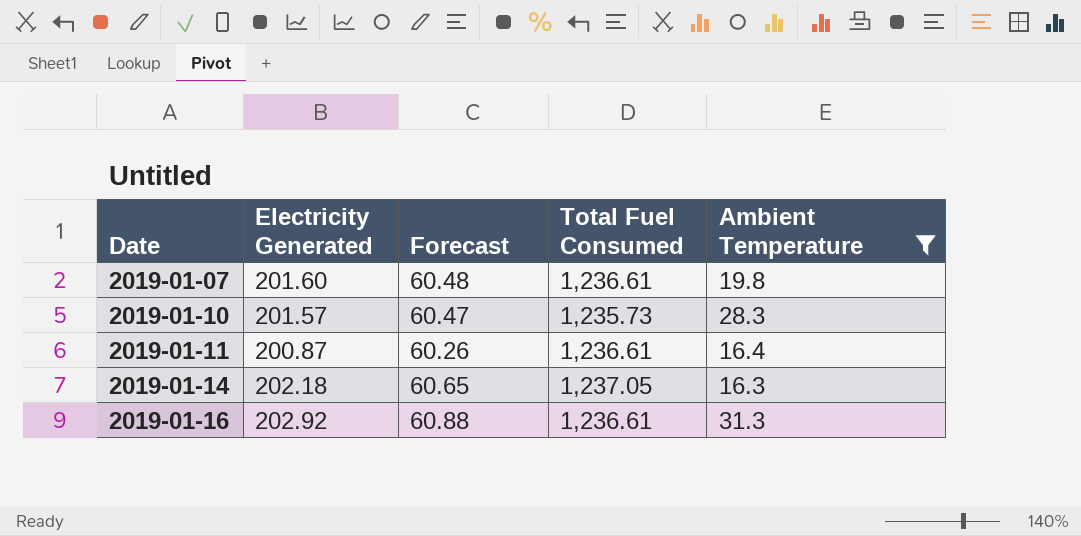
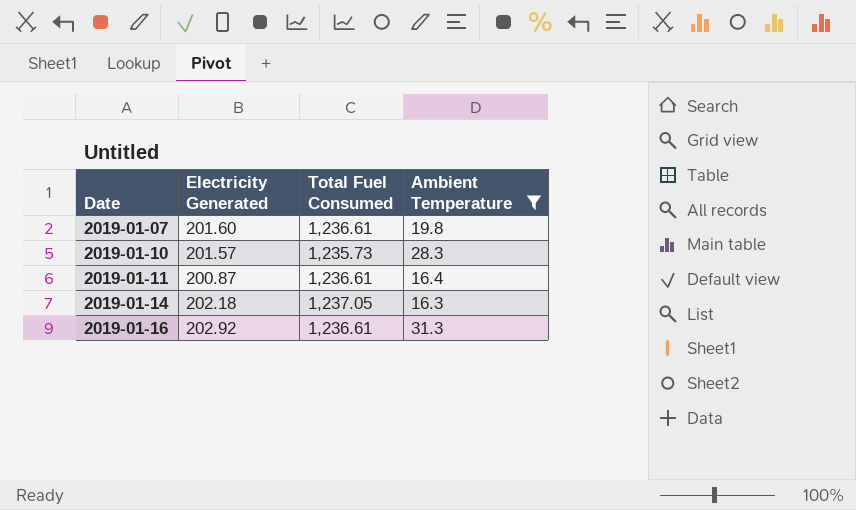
column Forecast | formula: [Electricity Generated] * 0.3 -> none

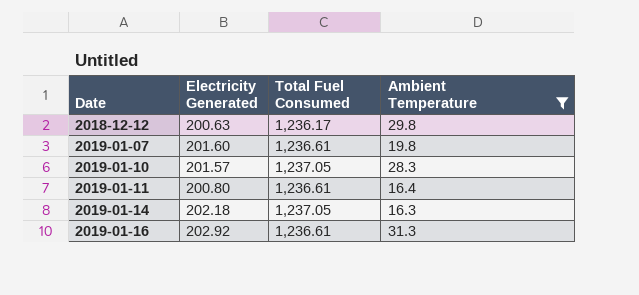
row 2018-12-12: none -> 200.63 | 1,236.17 | 29.8
2019-01-10 | Total Fuel Consumed: 1,235.73 -> 1,237.05
2019-01-11 | Electricity Generated: 200.87 -> 200.80

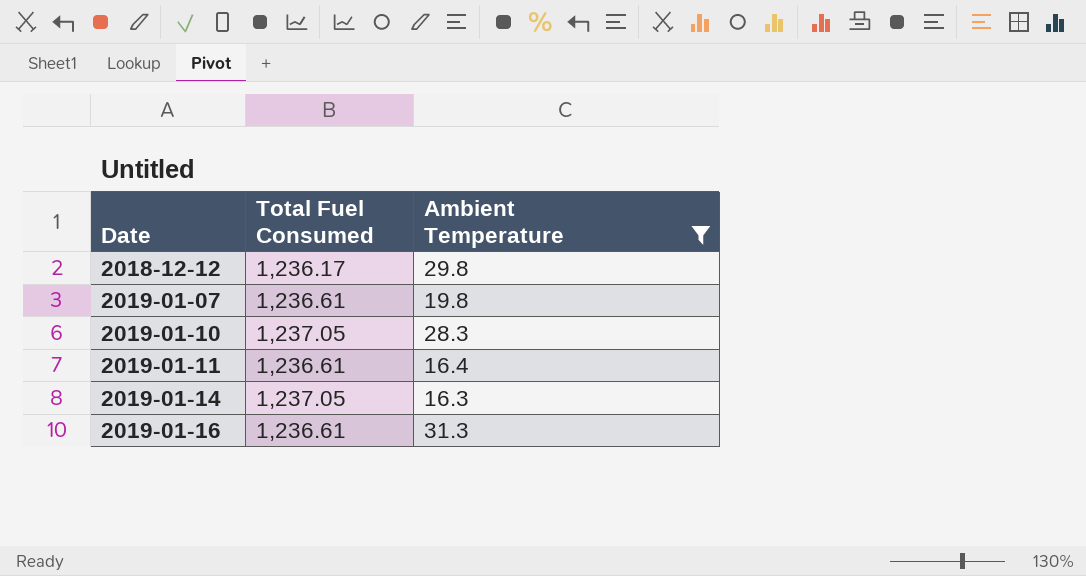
column Electricity Generated | position: 2 -> none

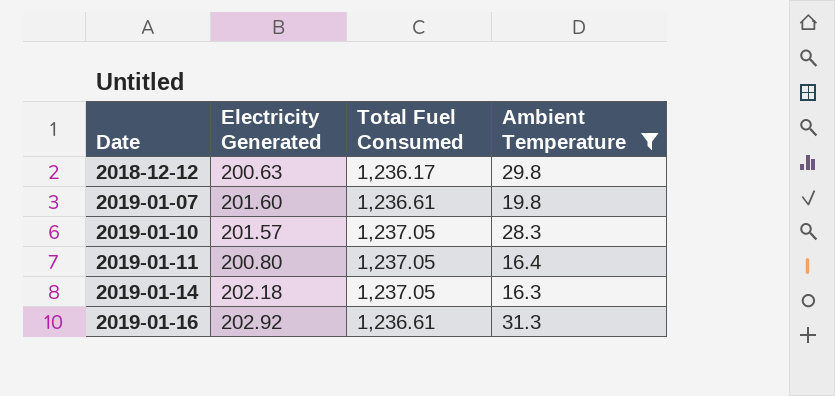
column Electricity Generated | position: none -> 2
2019-01-11 | Total Fuel Consumed: 1,236.61 -> 1,237.05

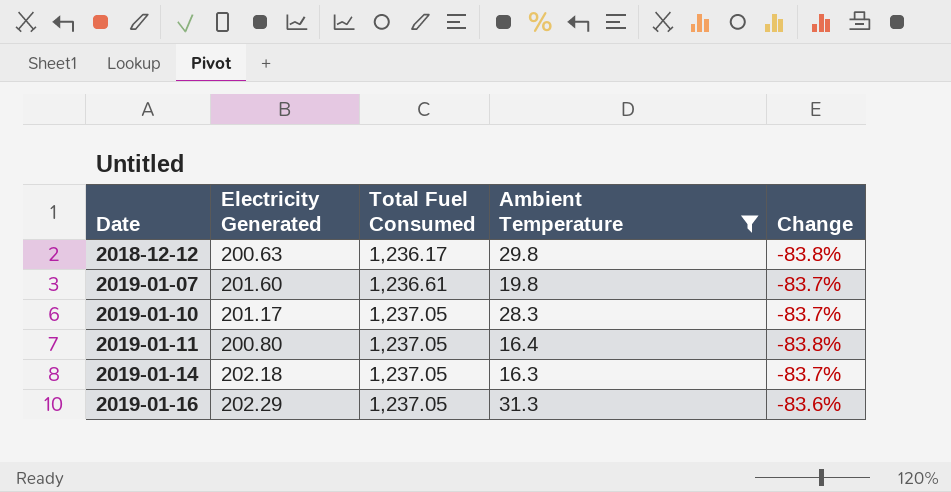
column Change | formula: none -> ([Electricity Generated] - [Total Fuel Consumed]) / [Total Fuel Consumed]
2019-01-10 | Electricity Generated: 201.57 -> 201.17
2019-01-16 | Electricity Generated: 202.92 -> 202.29
2019-01-16 | Total Fuel Consumed: 1,236.61 -> 1,237.05

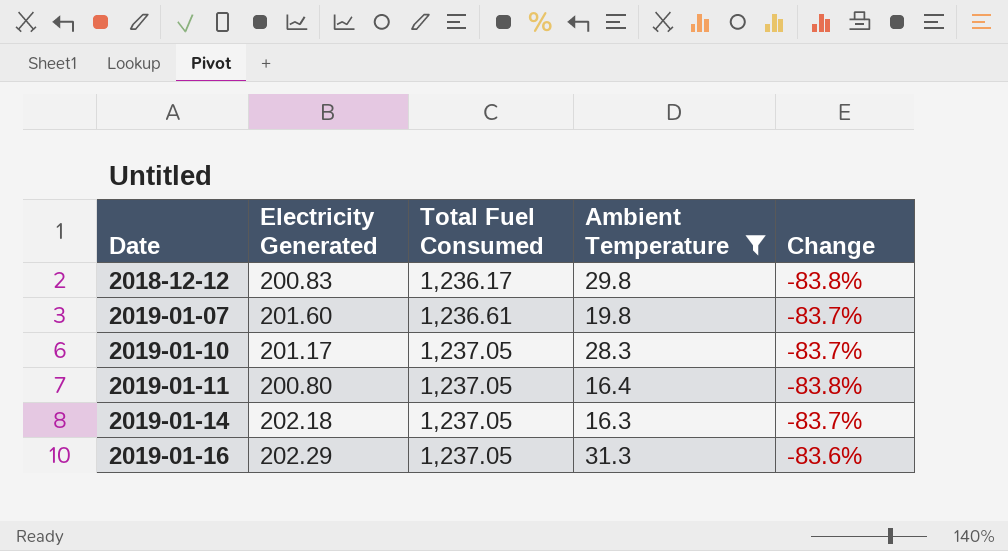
2018-12-12 | Electricity Generated: 200.63 -> 200.83

